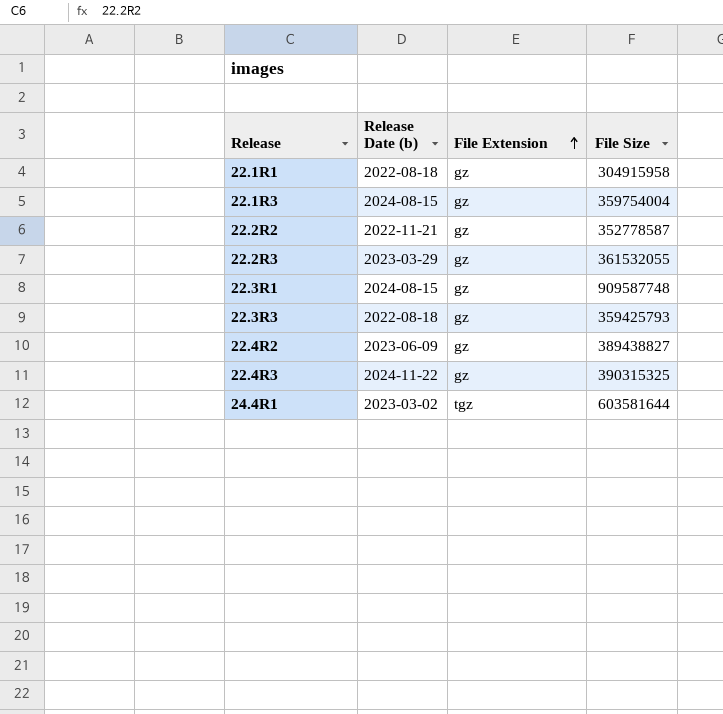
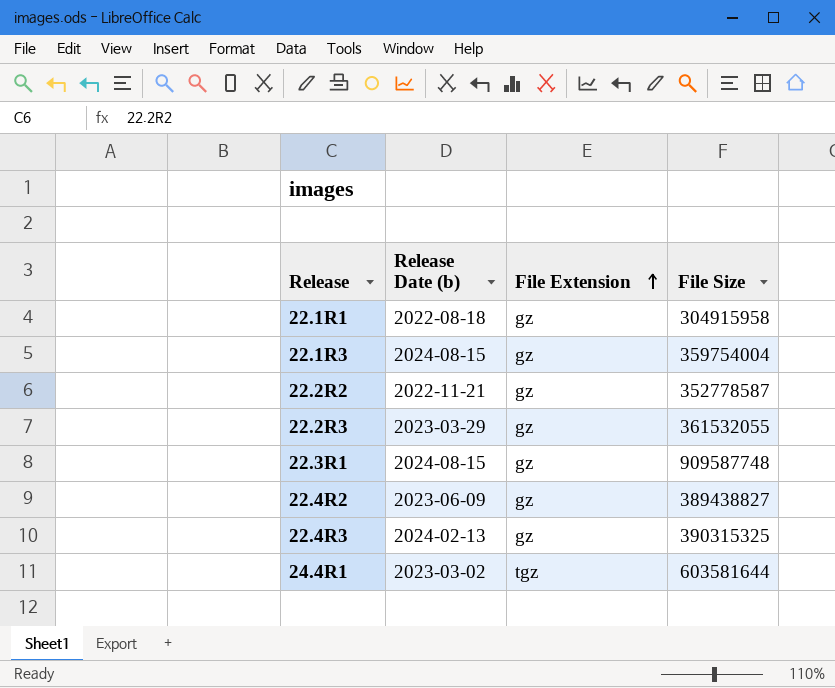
row 22.3R3: 2022-08-18 | gz | 359425793 -> none
22.4R3 | Release Date (b): 2024-11-22 -> 2024-02-13

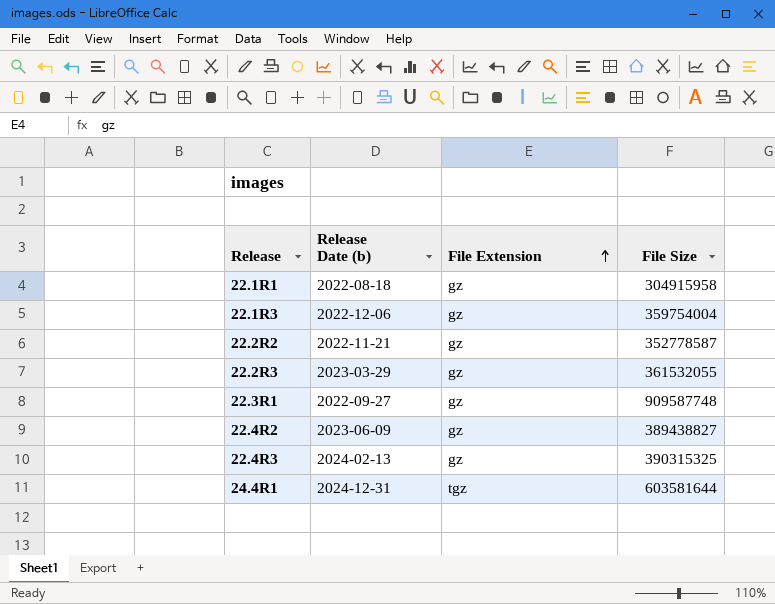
22.1R3 | Release Date (b): 2024-08-15 -> 2022-12-06
22.3R1 | Release Date (b): 2024-08-15 -> 2022-09-27
24.4R1 | Release Date (b): 2023-03-02 -> 2024-12-31

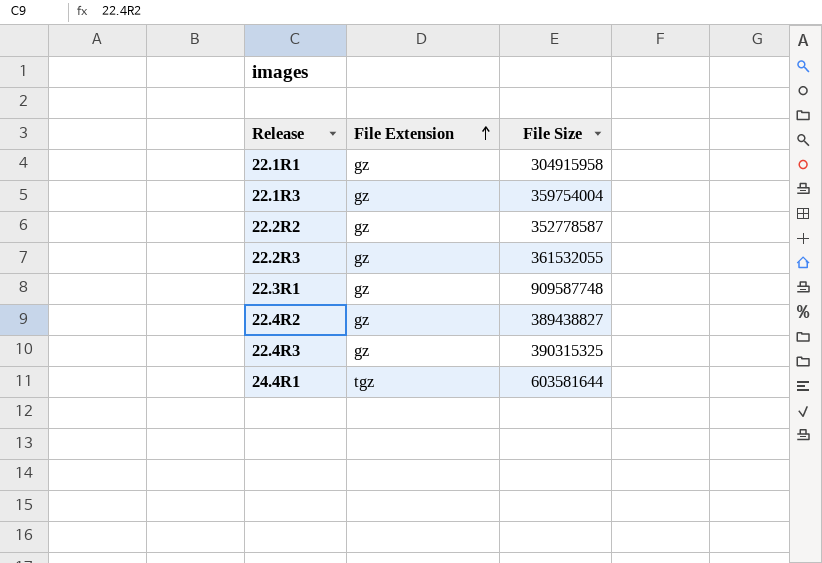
column Release Date (b) | position: 2 -> none

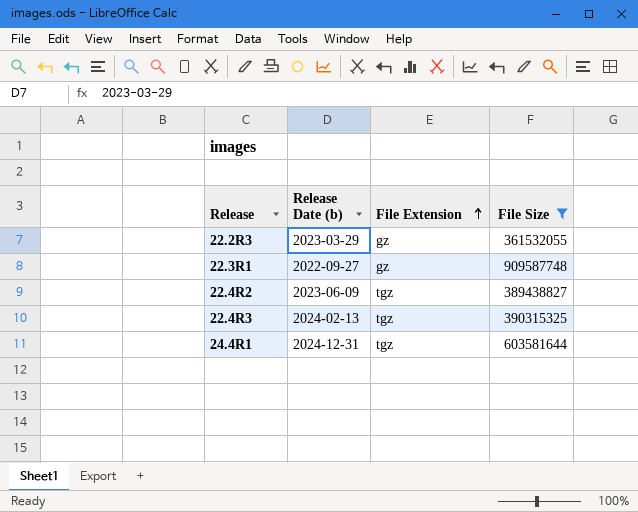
filter: none -> File Size >= 361532055
column Release Date (b) | position: none -> 2
22.4R2 | File Extension: gz -> tgz
22.4R3 | File Extension: gz -> tgz

